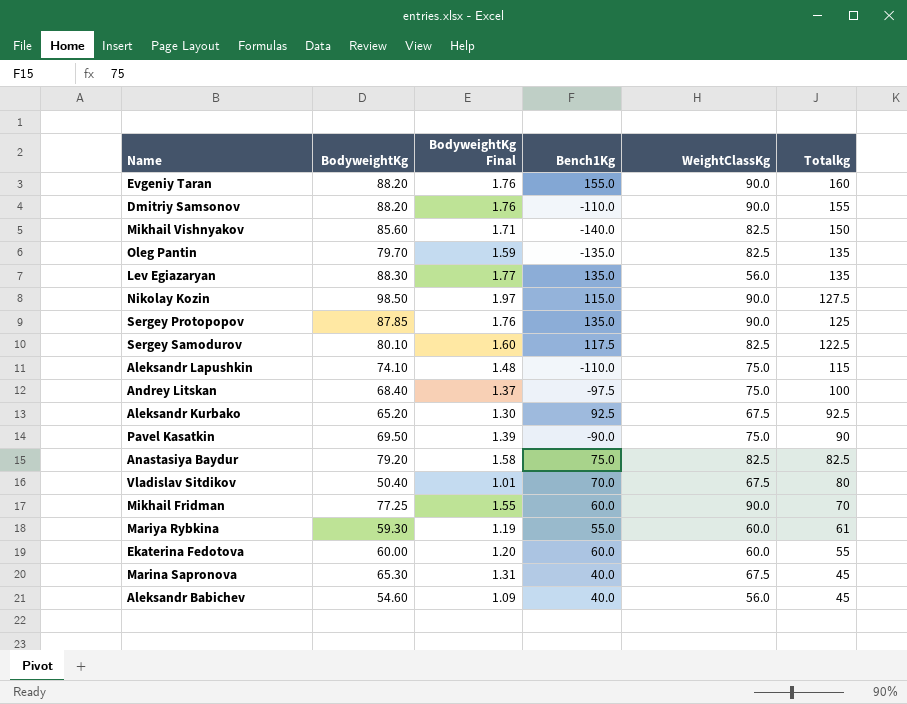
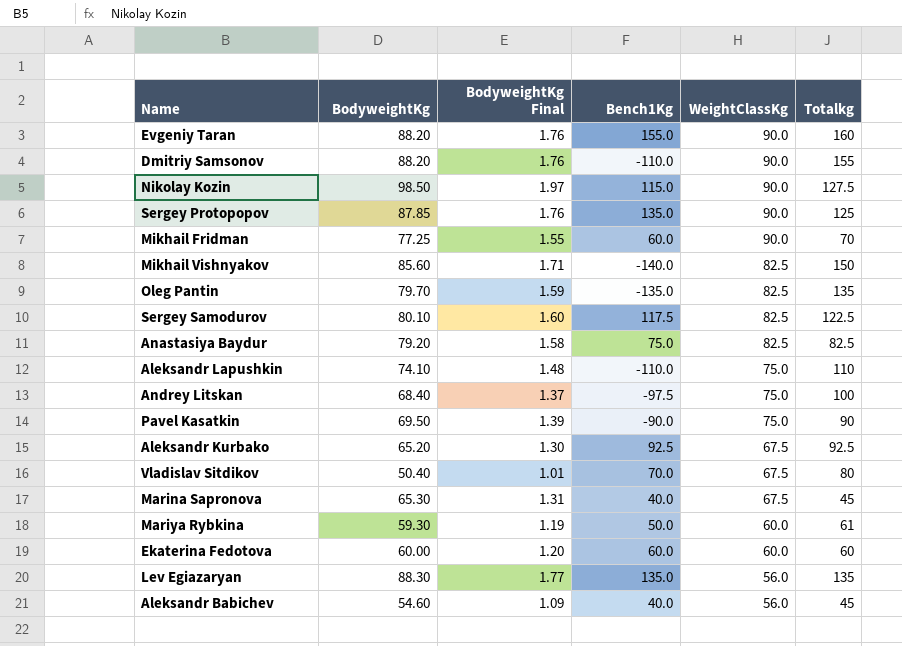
row order: Totalkg descending -> WeightClassKg descending
Aleksandr Lapushkin | Totalkg: 115 -> 110
Mariya Rybkina | Bench1Kg: 55.0 -> 50.0
Ekaterina Fedotova | Totalkg: 55 -> 60

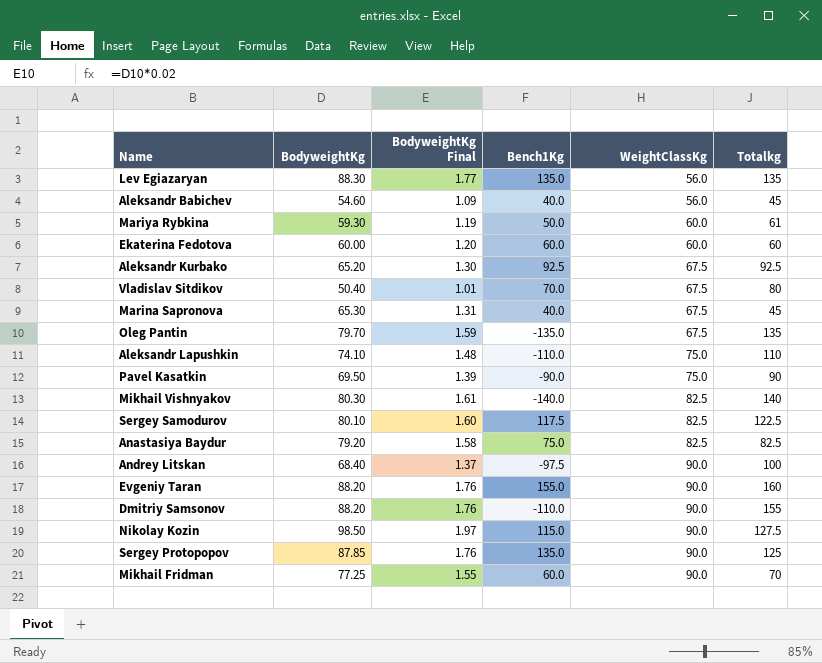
row order: WeightClassKg descending -> WeightClassKg ascending
Oleg Pantin | WeightClassKg: 82.5 -> 67.5
Mikhail Vishnyakov | BodyweightKg: 85.60 -> 80.30
Mikhail Vishnyakov | BodyweightKg Final: 1.71 -> 1.61
Mikhail Vishnyakov | Totalkg: 150 -> 140
Andrey Litskan | WeightClassKg: 75.0 -> 90.0

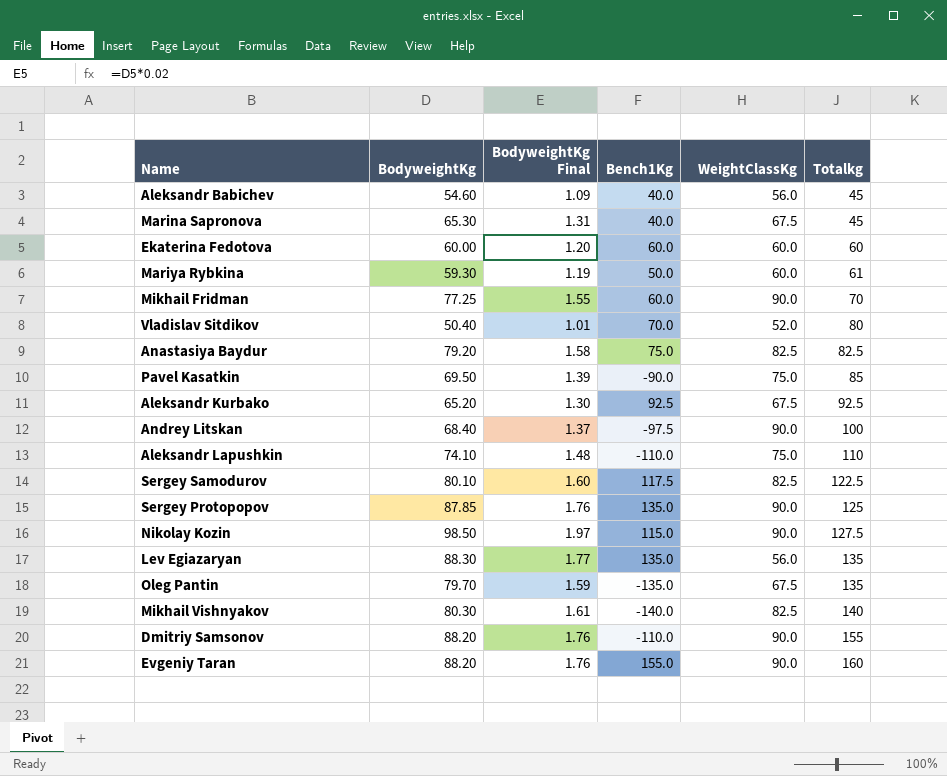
row order: WeightClassKg ascending -> Totalkg ascending
Vladislav Sitdikov | WeightClassKg: 67.5 -> 52.0
Pavel Kasatkin | Totalkg: 90 -> 85

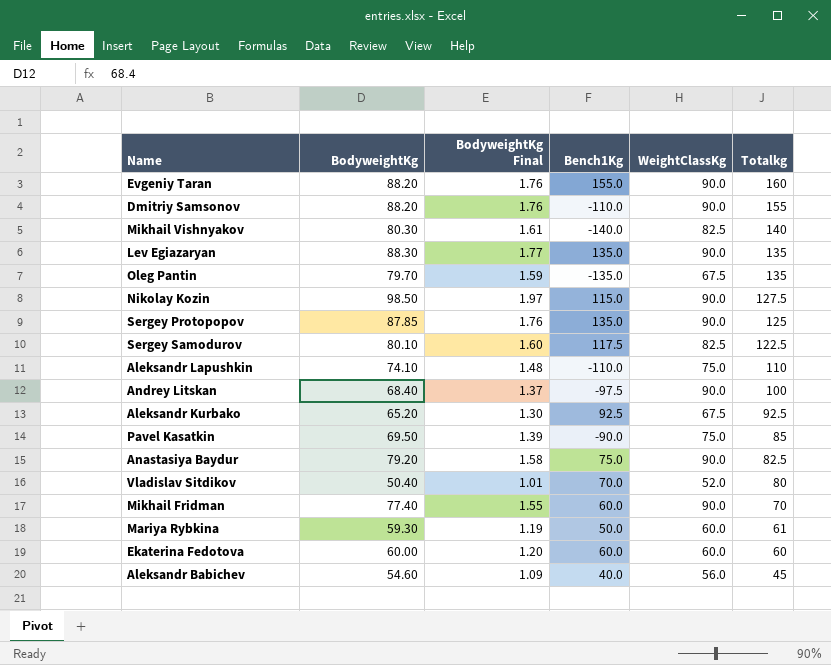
row order: Totalkg ascending -> Totalkg descending
row Marina Sapronova: 65.30 | 1.31 | 40.0 | 67.5 | 45 -> none
Lev Egiazaryan | WeightClassKg: 56.0 -> 90.0
Anastasiya Baydur | WeightClassKg: 82.5 -> 90.0
Mikhail Fridman | BodyweightKg: 77.25 -> 77.40

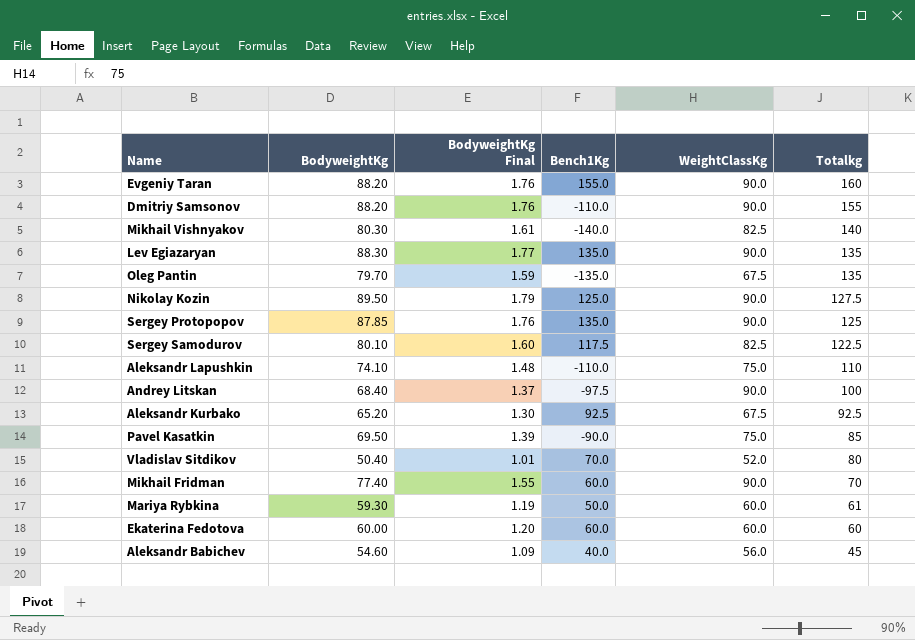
row Anastasiya Baydur: 79.20 | 1.58 | 75.0 | 90.0 | 82.5 -> none
Nikolay Kozin | BodyweightKg: 98.50 -> 89.50
Nikolay Kozin | BodyweightKg Final: 1.97 -> 1.79
Nikolay Kozin | Bench1Kg: 115.0 -> 125.0

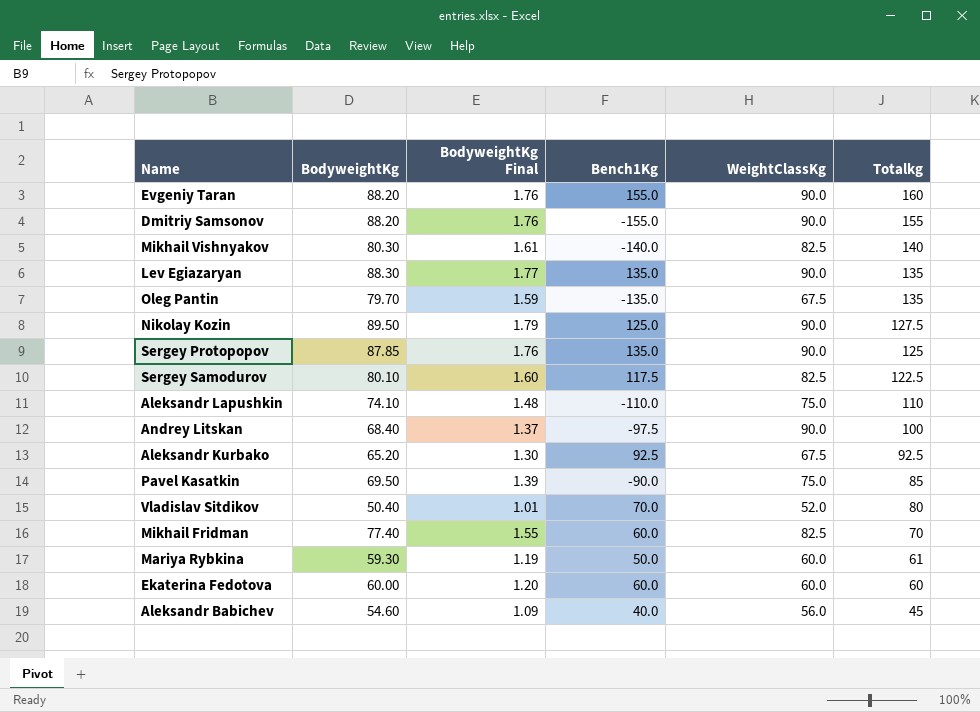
Dmitriy Samsonov | Bench1Kg: -110.0 -> -155.0
Mikhail Fridman | WeightClassKg: 90.0 -> 82.5

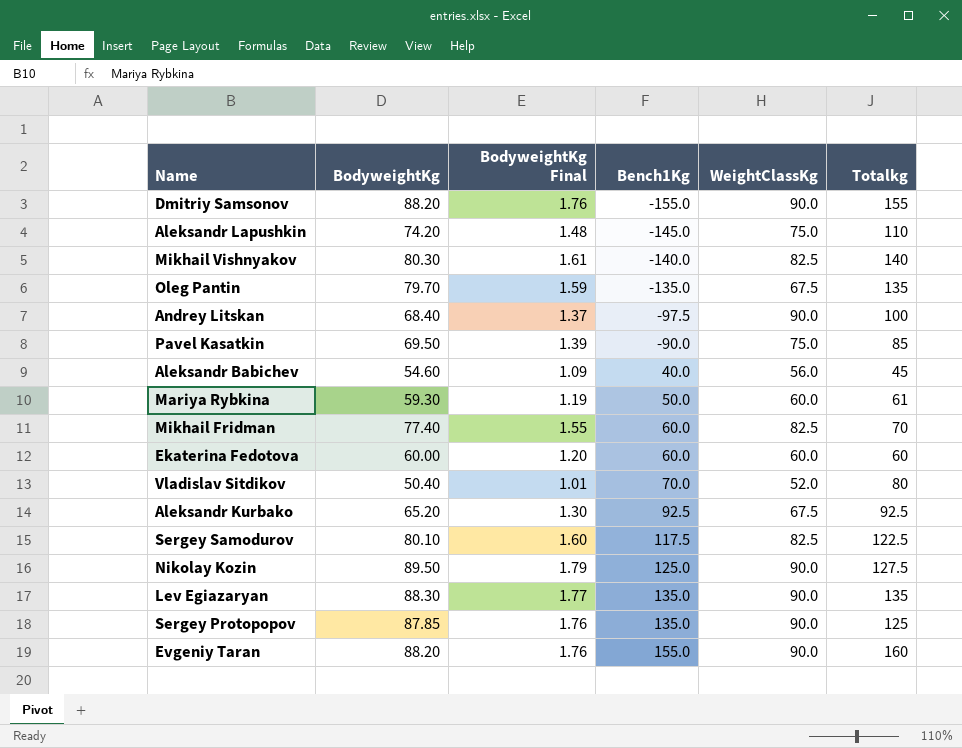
row order: Totalkg descending -> Bench1Kg ascending
Aleksandr Lapushkin | BodyweightKg: 74.10 -> 74.20
Aleksandr Lapushkin | Bench1Kg: -110.0 -> -145.0

